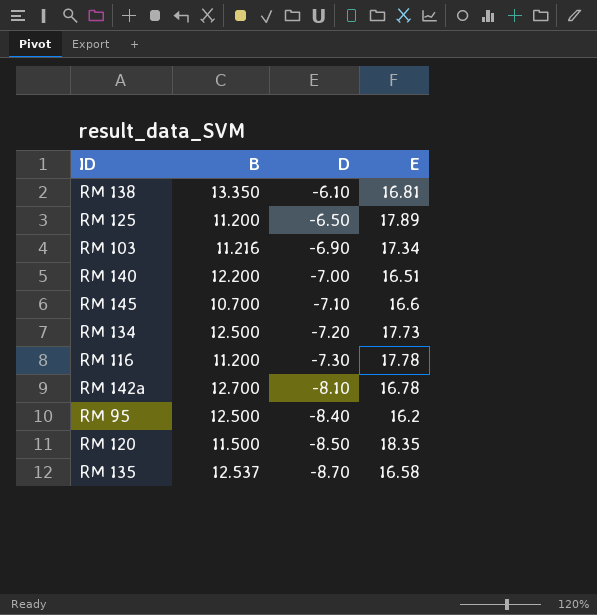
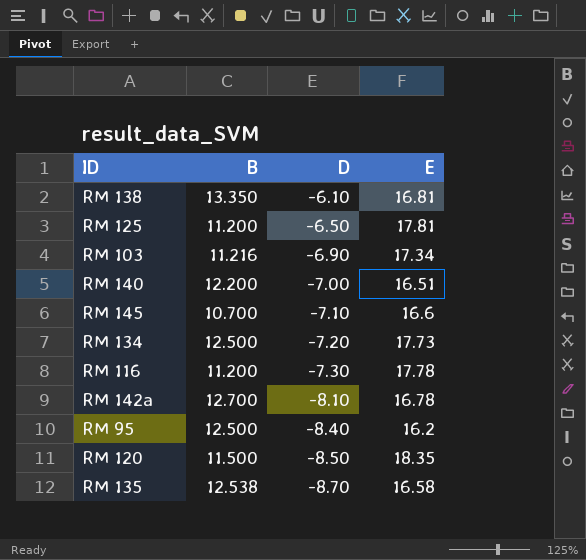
RM 125 | E: 17.89 -> 17.81
RM 135 | B: 12.537 -> 12.538

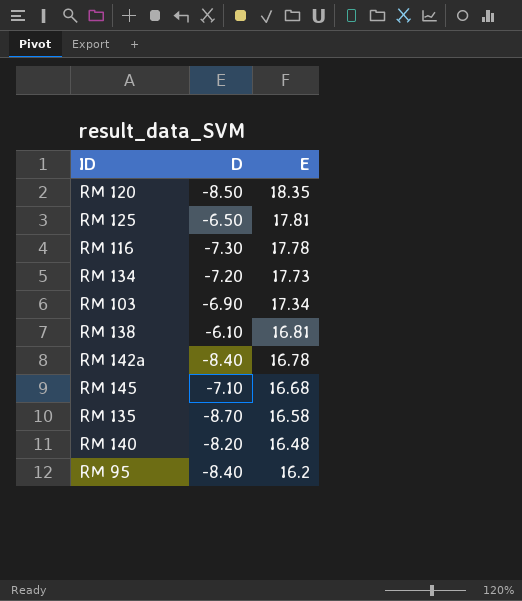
row order: D descending -> E descending
column B | position: 2 -> none
RM 142a | D: -8.10 -> -8.40
RM 145 | E: 16.6 -> 16.68
RM 140 | D: -7.00 -> -8.20
RM 140 | E: 16.51 -> 16.48

